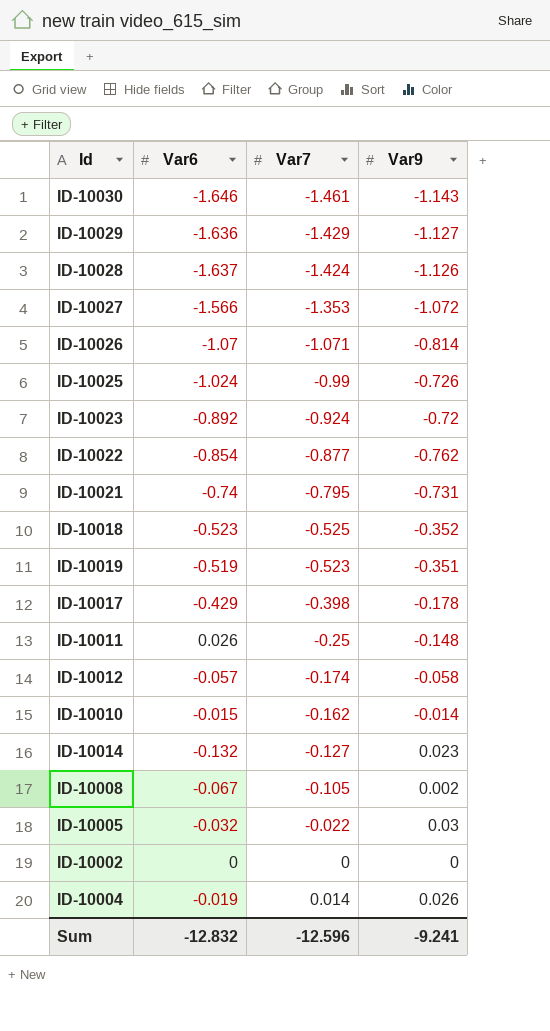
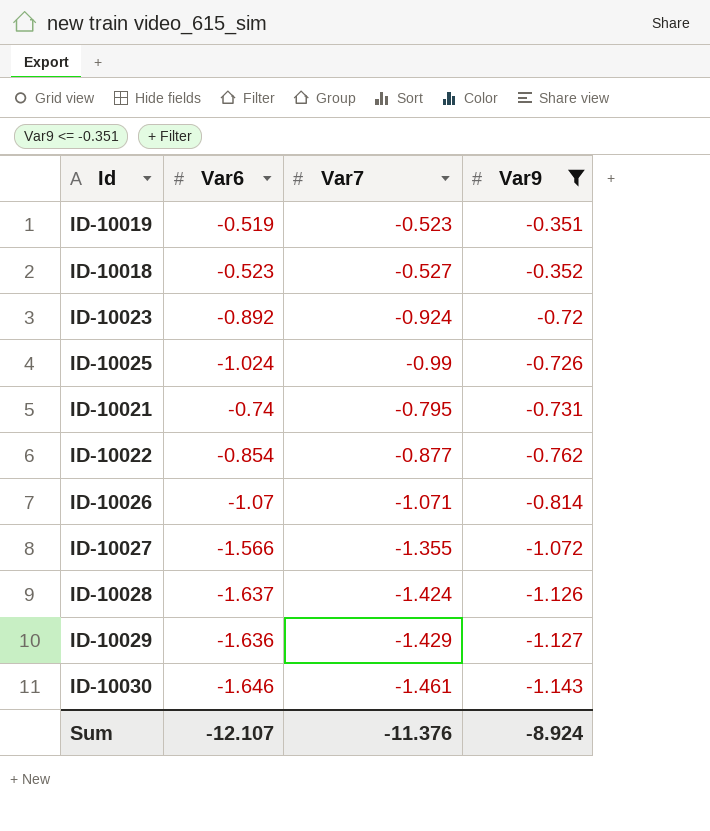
filter: none -> Var9 <= -0.351
row order: Var7 ascending -> Var9 descending
ID-10018 | Var7: -0.525 -> -0.527
ID-10027 | Var7: -1.353 -> -1.355
Sum | Var6: -12.832 -> -12.107
Sum | Var7: -12.596 -> -11.376
Sum | Var9: -9.241 -> -8.924

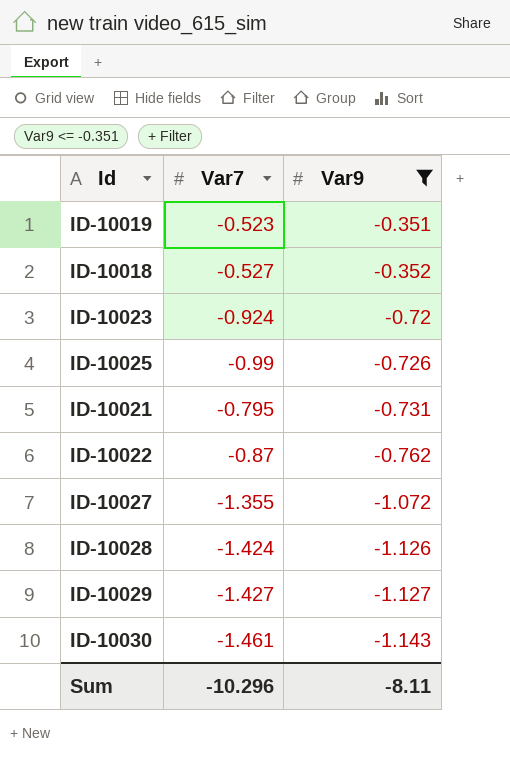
column Var6 | position: 2 -> none
row ID-10026: -1.07 | -1.071 | -0.814 -> none
ID-10022 | Var7: -0.877 -> -0.87
ID-10029 | Var7: -1.429 -> -1.427
Sum | Var7: -11.376 -> -10.296
Sum | Var9: -8.924 -> -8.11

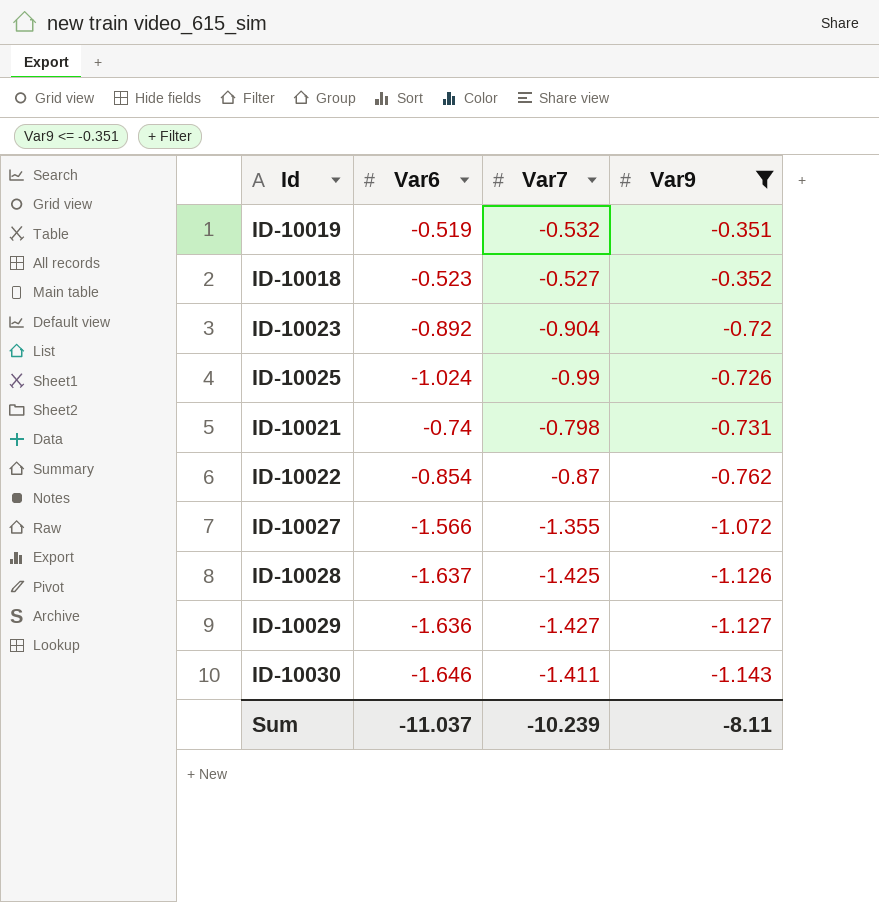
column Var6 | position: none -> 2
ID-10019 | Var7: -0.523 -> -0.532
ID-10023 | Var7: -0.924 -> -0.904
ID-10021 | Var7: -0.795 -> -0.798
ID-10028 | Var7: -1.424 -> -1.425
ID-10030 | Var7: -1.461 -> -1.411
Sum | Var7: -10.296 -> -10.239

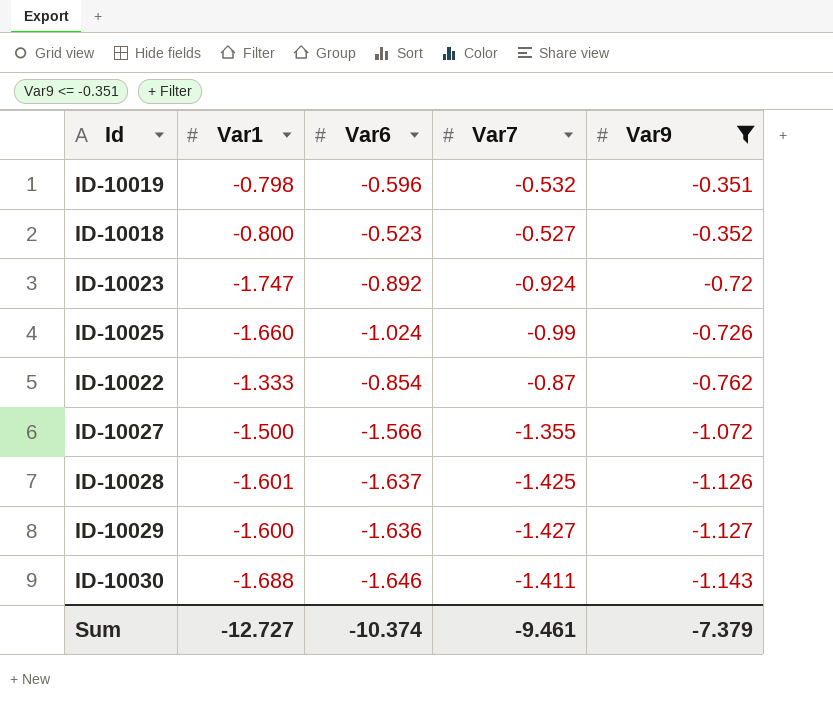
column Var1 | position: none -> 2
row ID-10021: -0.74 | -0.798 | -0.731 -> none
ID-10019 | Var6: -0.519 -> -0.596
ID-10023 | Var7: -0.904 -> -0.924
Sum | Var6: -11.037 -> -10.374
Sum | Var7: -10.239 -> -9.461
Sum | Var9: -8.11 -> -7.379

